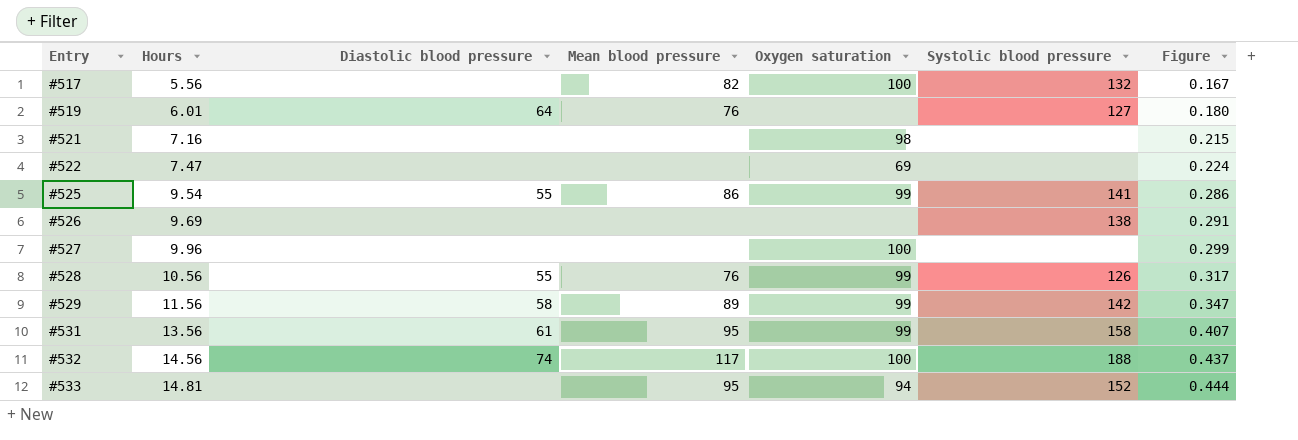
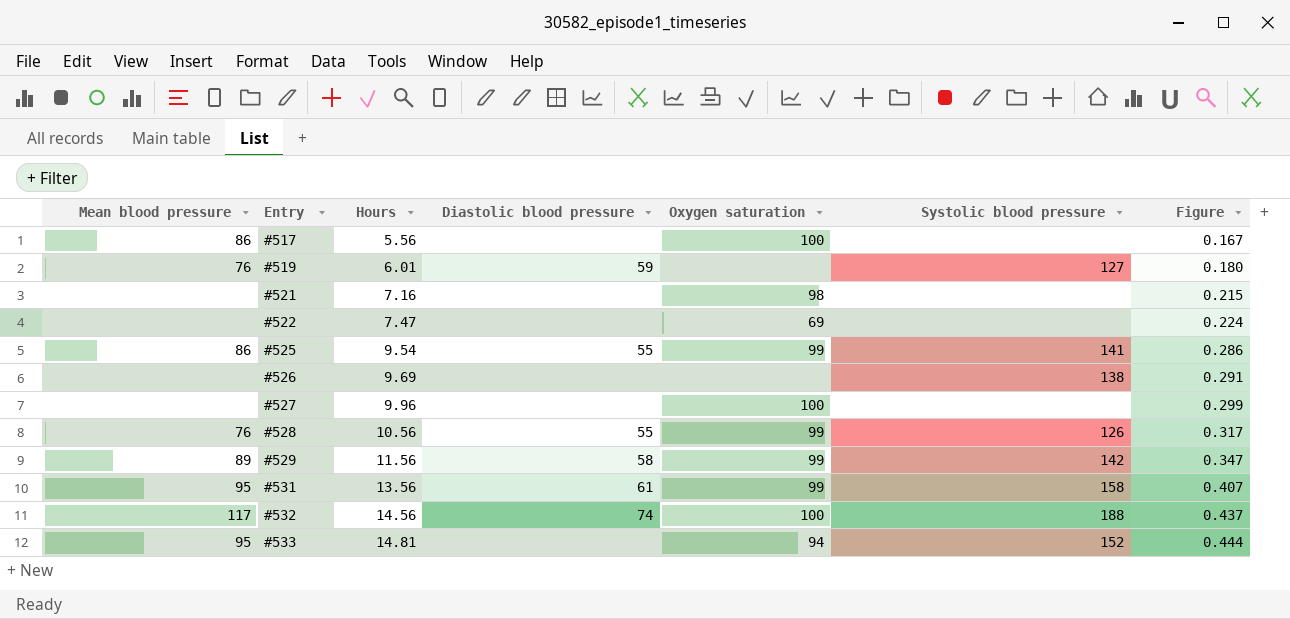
column Mean blood pressure | position: 4 -> 1
#517 | Mean blood pressure: 82 -> 86
#517 | Systolic blood pressure: 132 -> none
#519 | Diastolic blood pressure: 64 -> 59

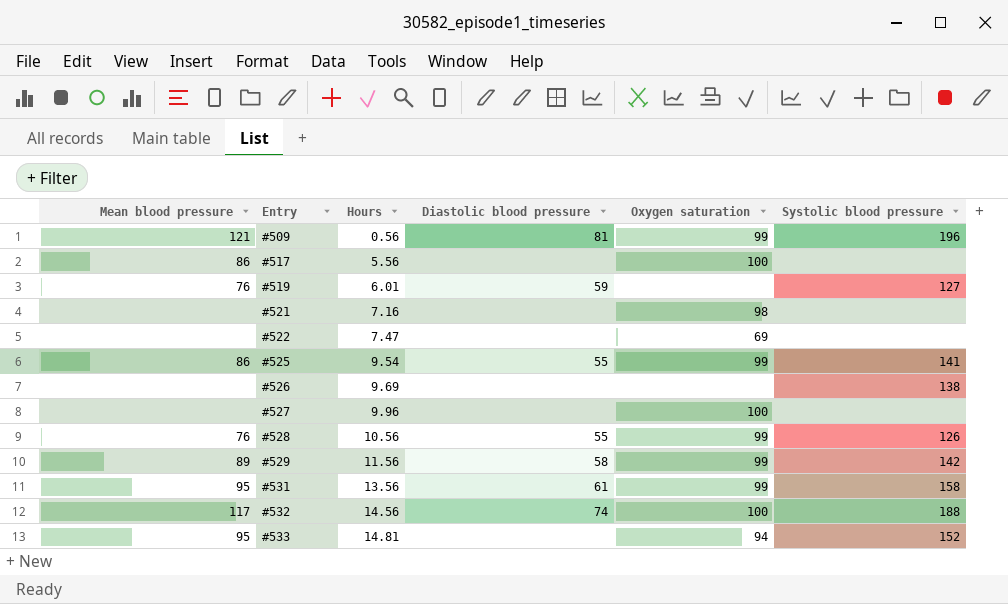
column Figure | formula: [Hours] * 0.03 -> none
row #509: none -> 121 | 0.56 | 81 | 99 | 196

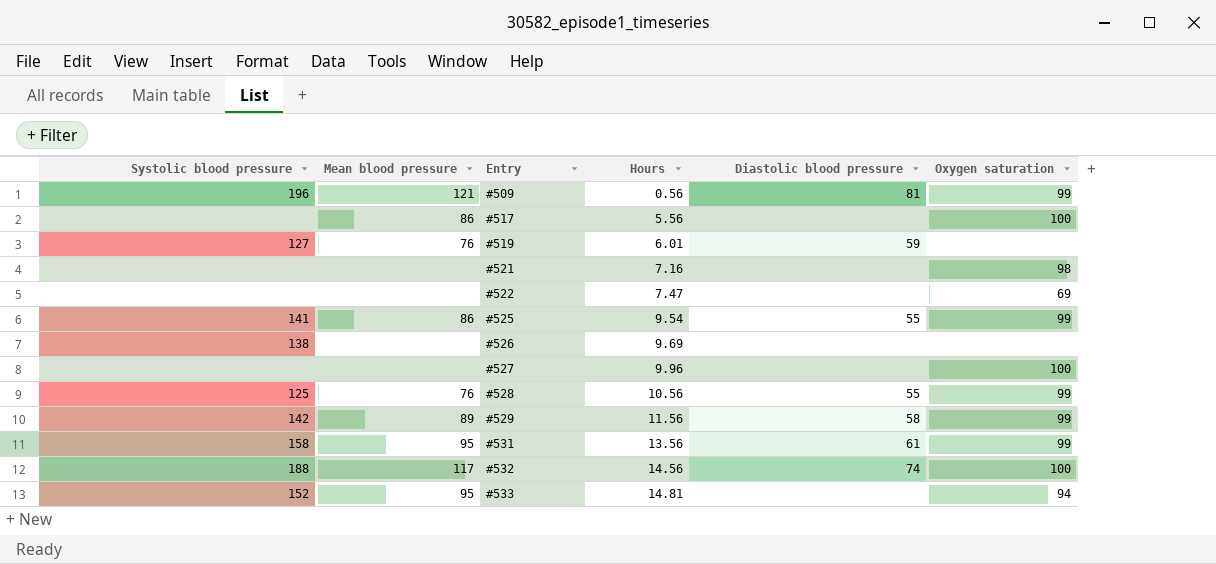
column Systolic blood pressure | position: 6 -> 1
#528 | Systolic blood pressure: 126 -> 125

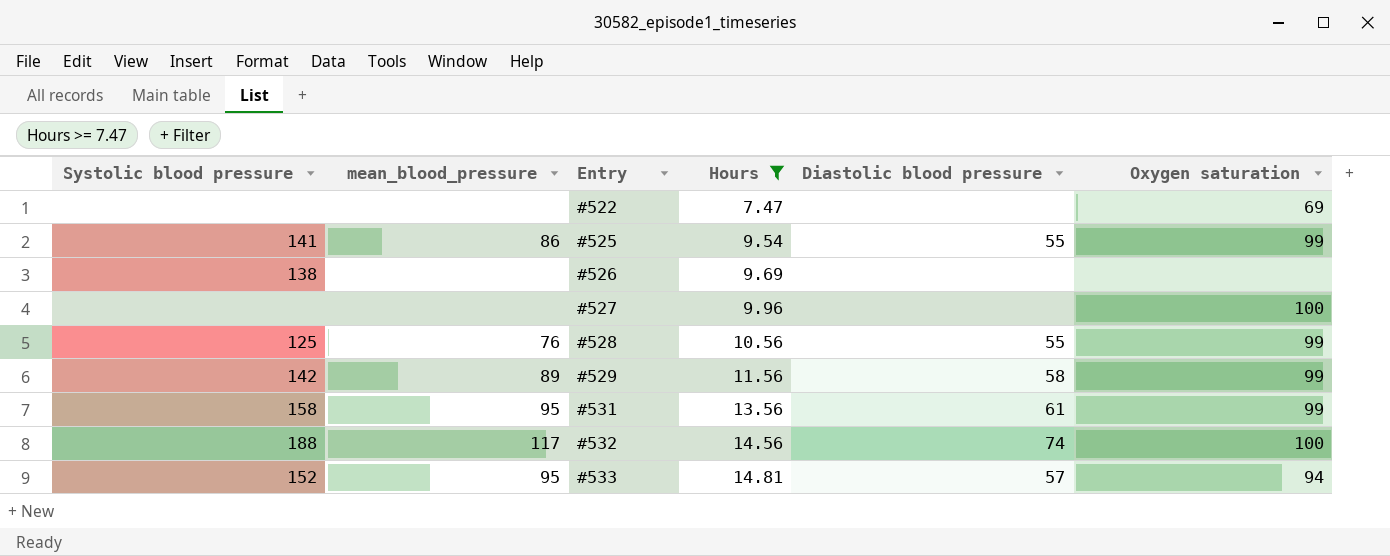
filter: none -> Hours >= 7.47
column name: Mean blood pressure -> mean_blood_pressure
#533 | Diastolic blood pressure: none -> 57

